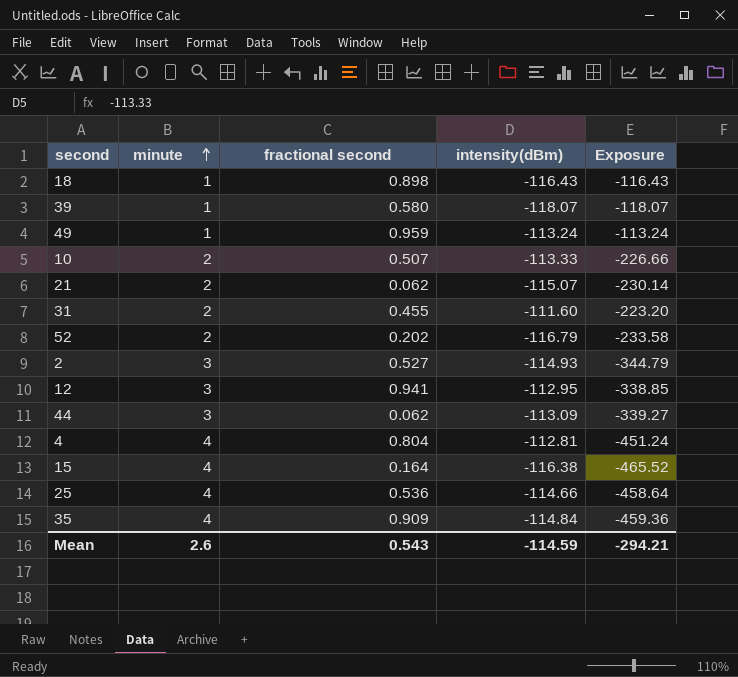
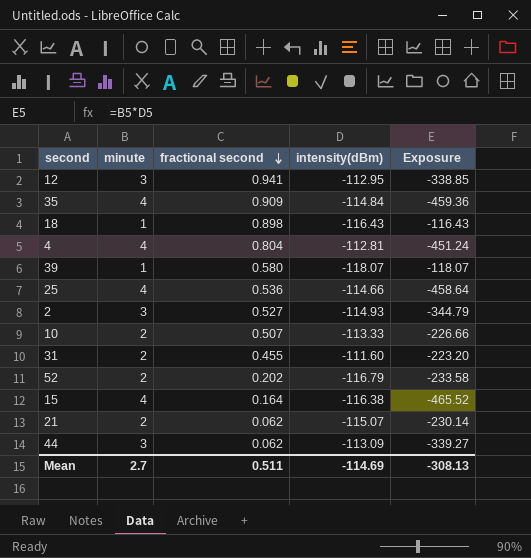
row order: minute ascending -> fractional second descending
row 49: 1 | 0.959 | -113.24 | -113.24 -> none
Mean | minute: 2.6 -> 2.7
Mean | fractional second: 0.543 -> 0.511
Mean | intensity(dBm): -114.59 -> -114.69
Mean | Exposure: -294.21 -> -308.13

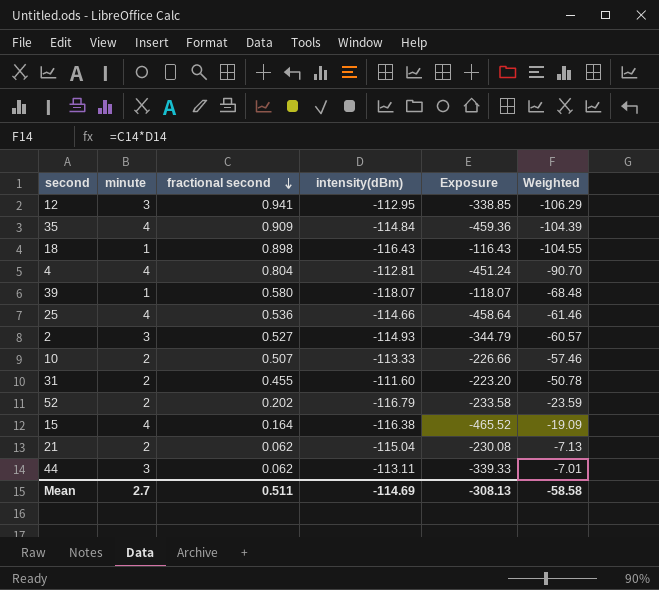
column Weighted | formula: none -> [fractional second] * [intensity(dBm)]
21 | intensity(dBm): -115.07 -> -115.04
21 | Exposure: -230.14 -> -230.08
44 | intensity(dBm): -113.09 -> -113.11
44 | Exposure: -339.27 -> -339.33

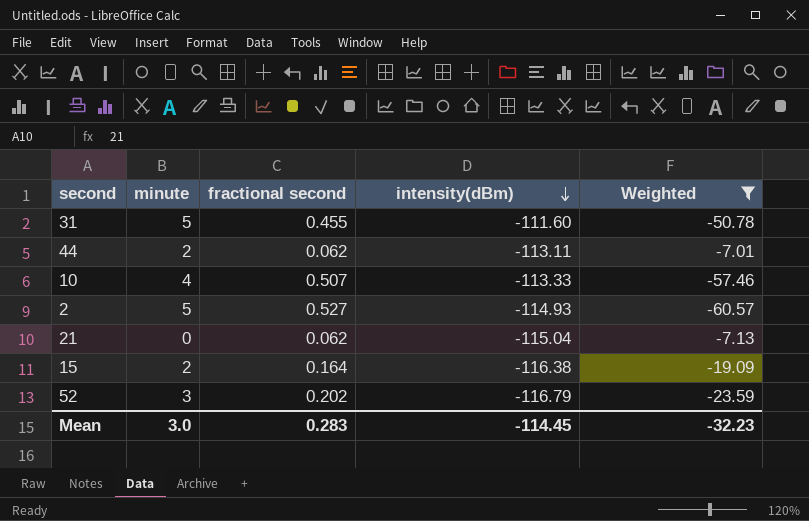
filter: none -> Weighted >= -60.57
row order: fractional second descending -> intensity(dBm) descending
column Exposure | formula: [minute] * [intensity(dBm)] -> none
31 | minute: 2 -> 5
44 | minute: 3 -> 2
10 | minute: 2 -> 4
2 | minute: 3 -> 5
21 | minute: 2 -> 0
15 | minute: 4 -> 2
52 | minute: 2 -> 3
Mean | minute: 2.7 -> 3.0
Mean | fractional second: 0.511 -> 0.283
Mean | intensity(dBm): -114.69 -> -114.45
Mean | Weighted: -58.58 -> -32.23

